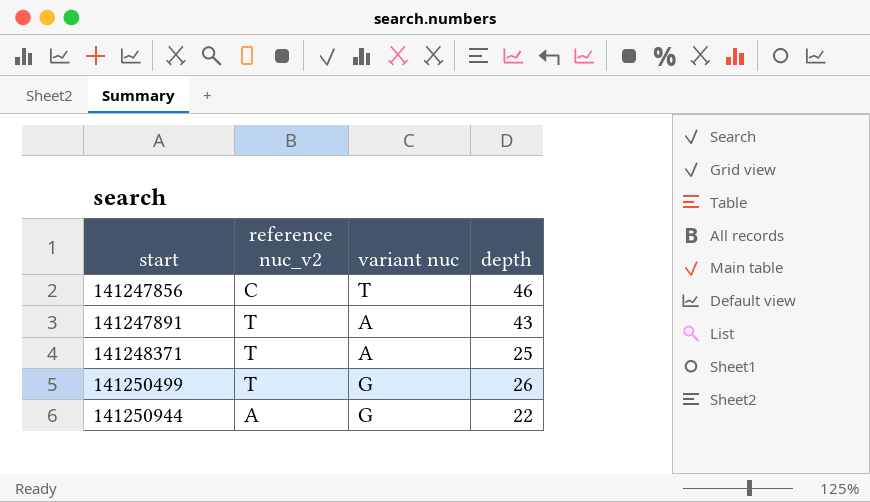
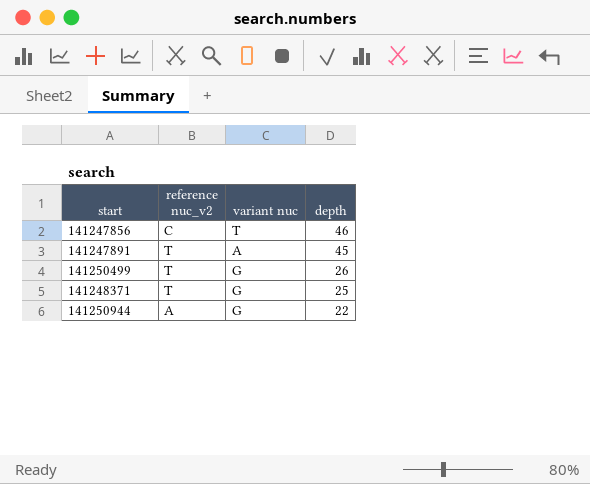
row order: start ascending -> depth descending
141247891 | depth: 43 -> 45
141248371 | variant nuc: A -> G

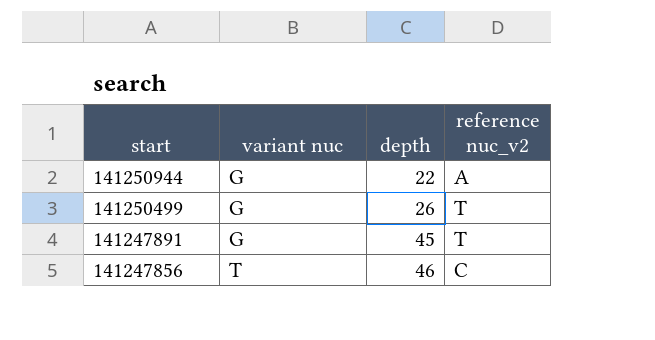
row order: depth descending -> start descending
column reference nuc_v2 | position: 2 -> 4
row 141248371: T | G | 25 -> none
141247891 | variant nuc: A -> G

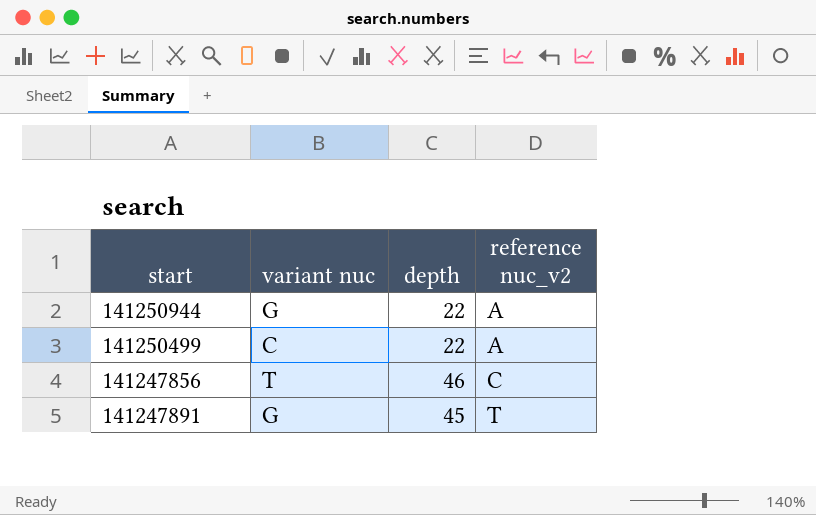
row order: start descending -> reference nuc_v2 ascending
141250499 | variant nuc: G -> C
141250499 | depth: 26 -> 22
141250499 | reference nuc_v2: T -> A

